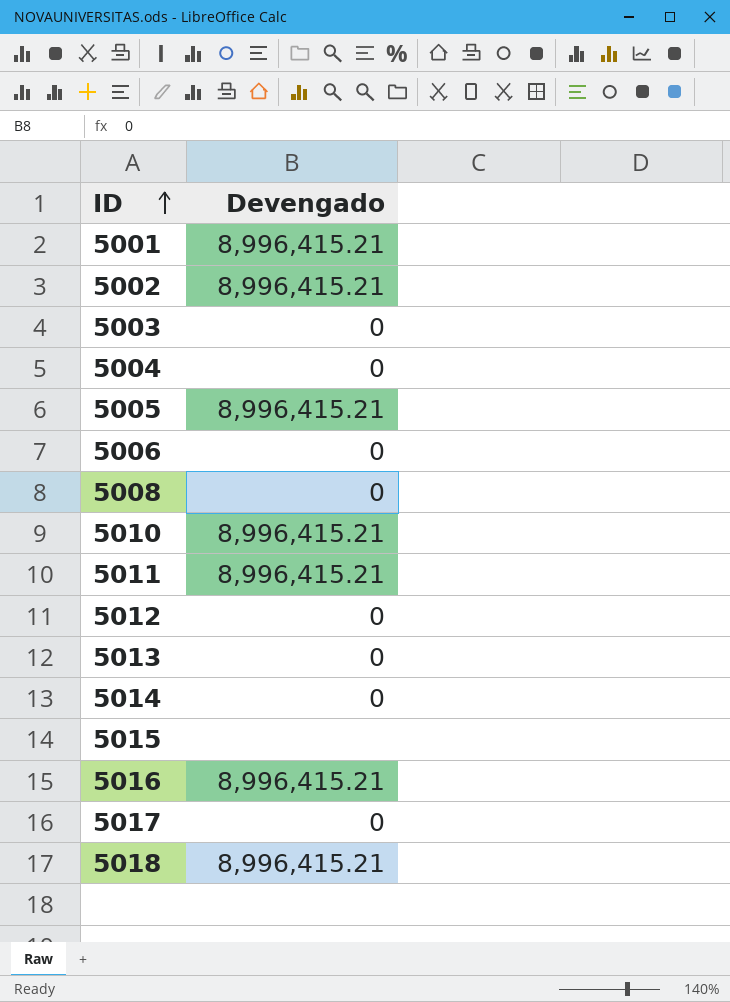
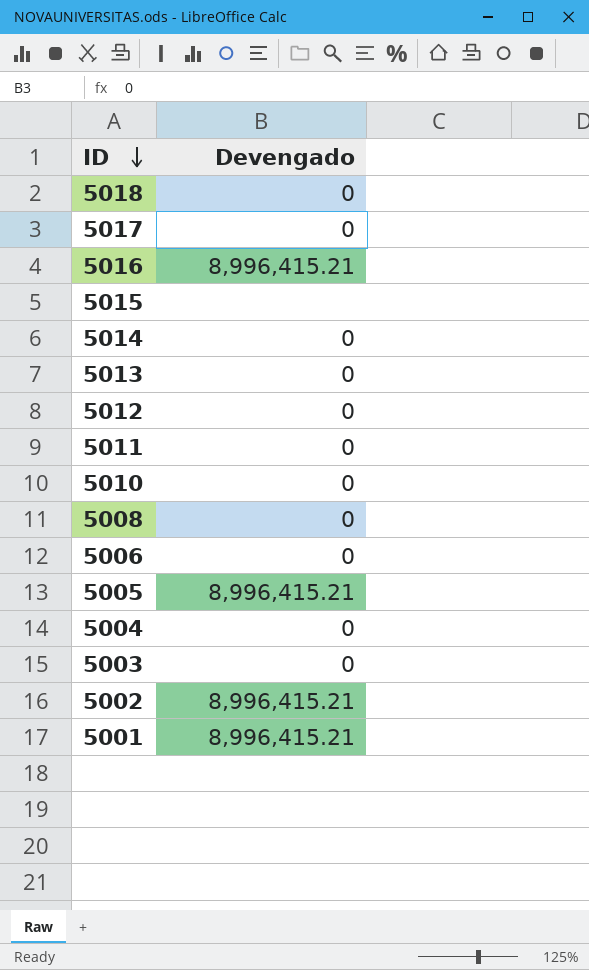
row order: ID ascending -> ID descending
5018 | Devengado: 8,996,415.21 -> 0
5011 | Devengado: 8,996,415.21 -> 0
5010 | Devengado: 8,996,415.21 -> 0

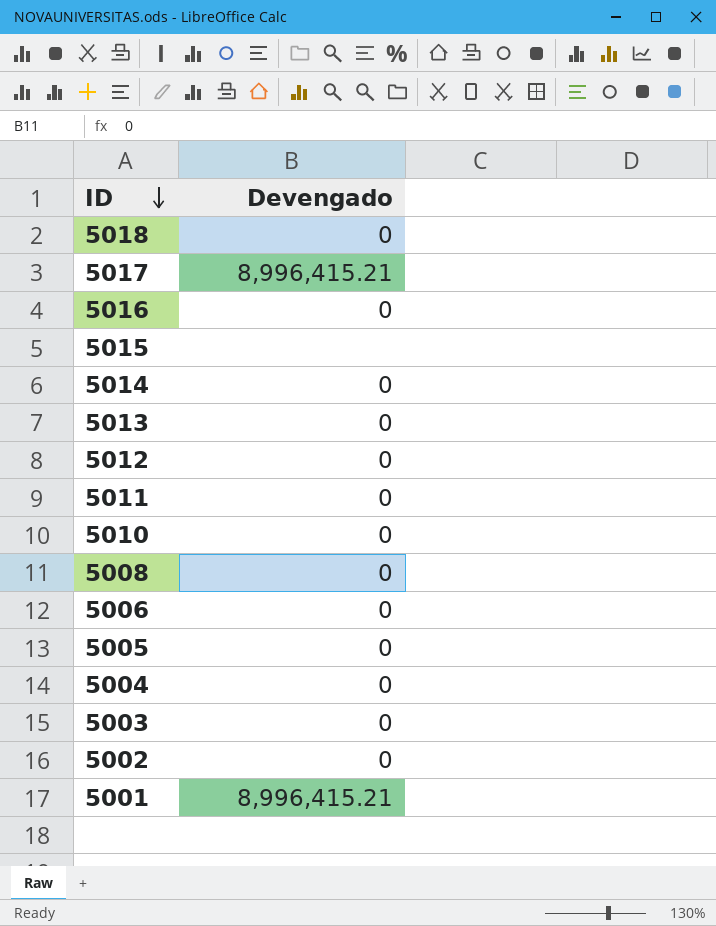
5017 | Devengado: 0 -> 8,996,415.21
5016 | Devengado: 8,996,415.21 -> 0
5005 | Devengado: 8,996,415.21 -> 0
5002 | Devengado: 8,996,415.21 -> 0

